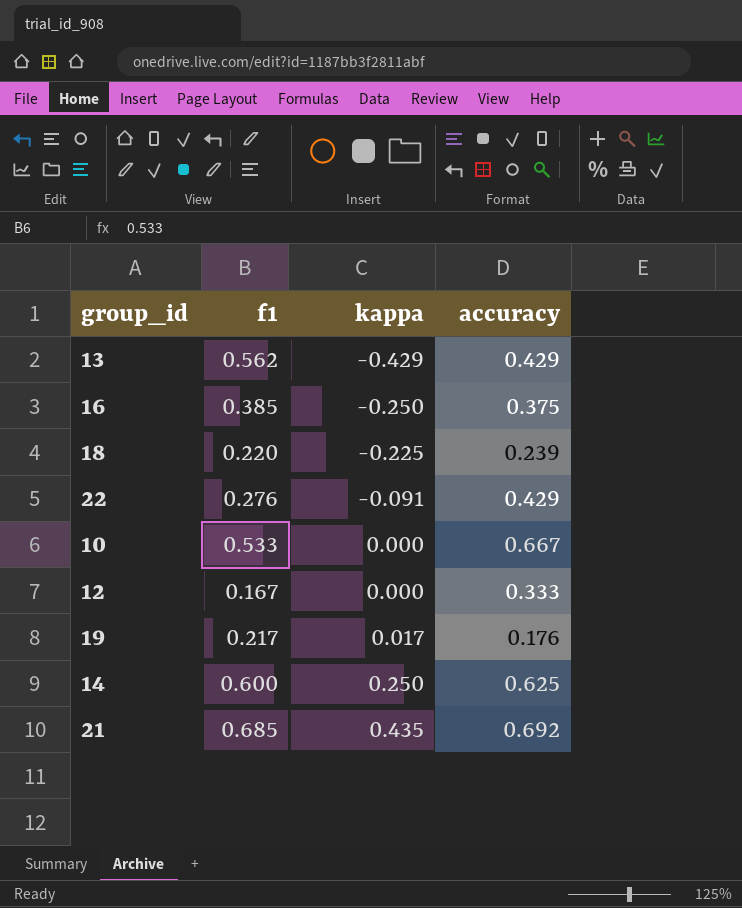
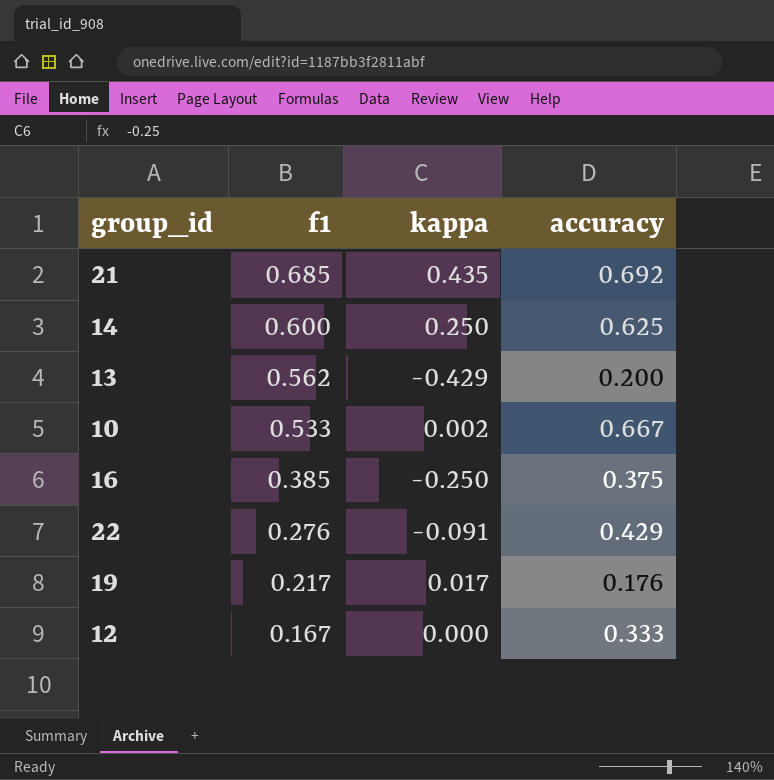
row order: kappa ascending -> f1 descending
row 18: 0.220 | -0.225 | 0.239 -> none
13 | accuracy: 0.429 -> 0.200
10 | kappa: 0.000 -> 0.002

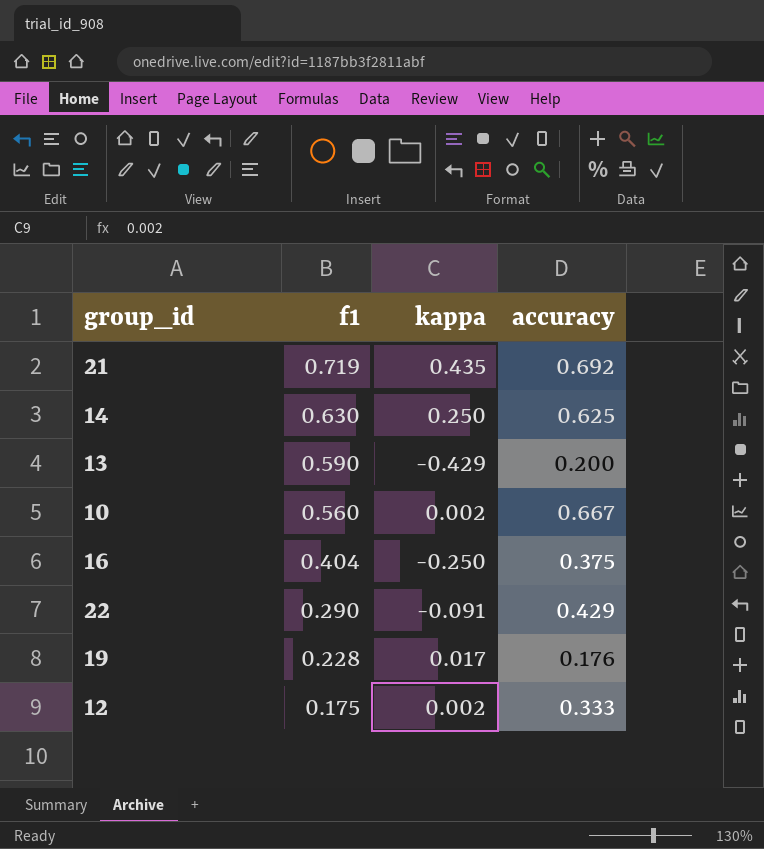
21 | f1: 0.685 -> 0.719
14 | f1: 0.600 -> 0.630
13 | f1: 0.562 -> 0.590
10 | f1: 0.533 -> 0.560
16 | f1: 0.385 -> 0.404
22 | f1: 0.276 -> 0.290
19 | f1: 0.217 -> 0.228
12 | f1: 0.167 -> 0.175
12 | kappa: 0.000 -> 0.002

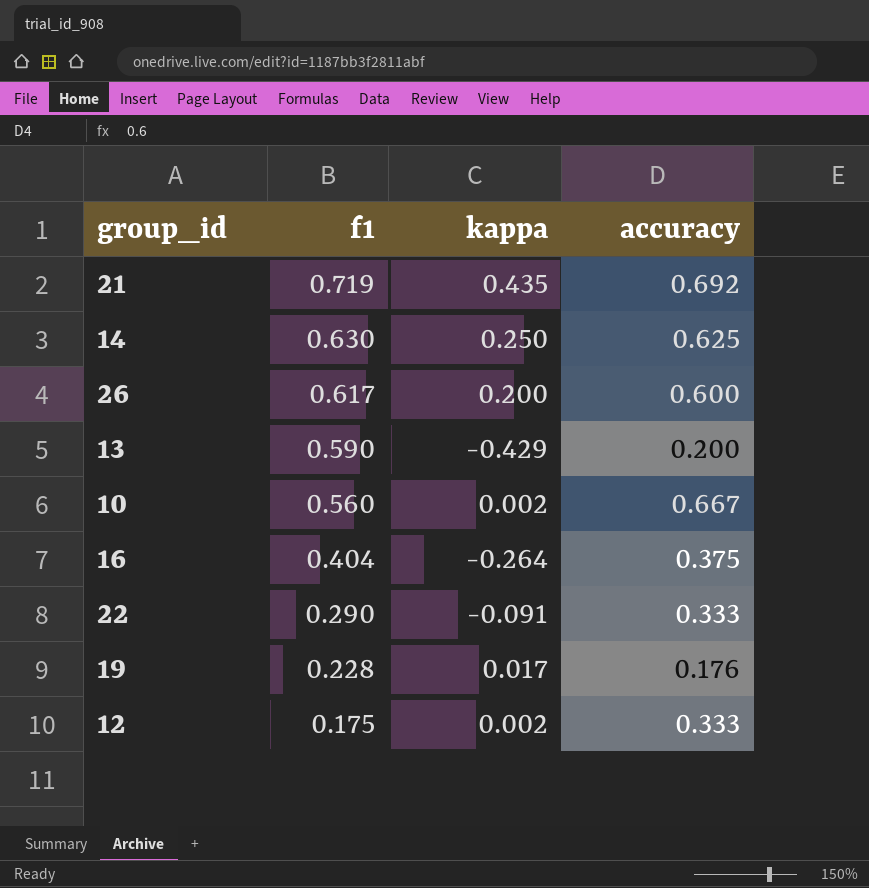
row 26: none -> 0.617 | 0.200 | 0.600
16 | kappa: -0.250 -> -0.264
22 | accuracy: 0.429 -> 0.333

